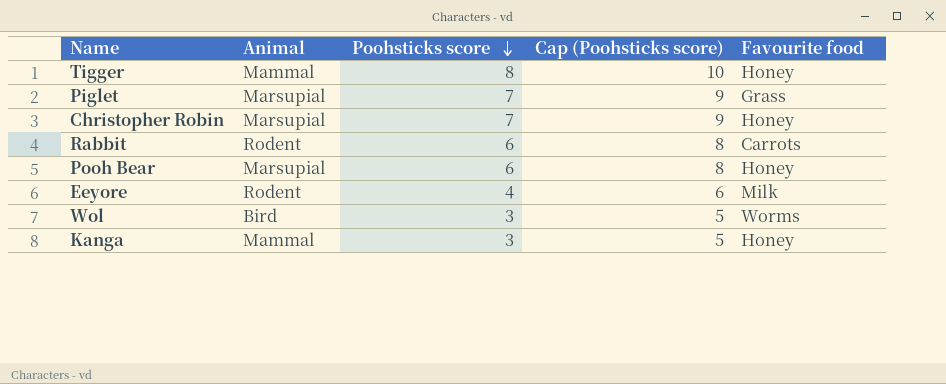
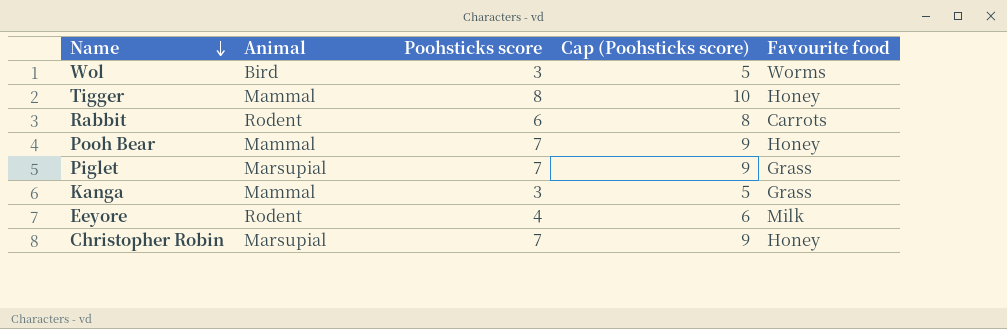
row order: Poohsticks score descending -> Name descending
Pooh Bear | Animal: Marsupial -> Mammal
Pooh Bear | Poohsticks score: 6 -> 7
Pooh Bear | Cap (Poohsticks score): 8 -> 9
Kanga | Favourite food: Honey -> Grass

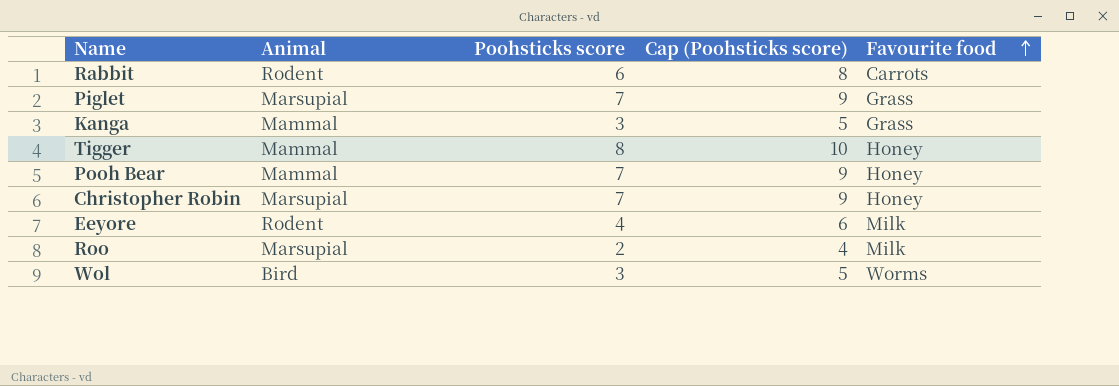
row order: Name descending -> Favourite food ascending
row Roo: none -> Marsupial | 2 | 4 | Milk

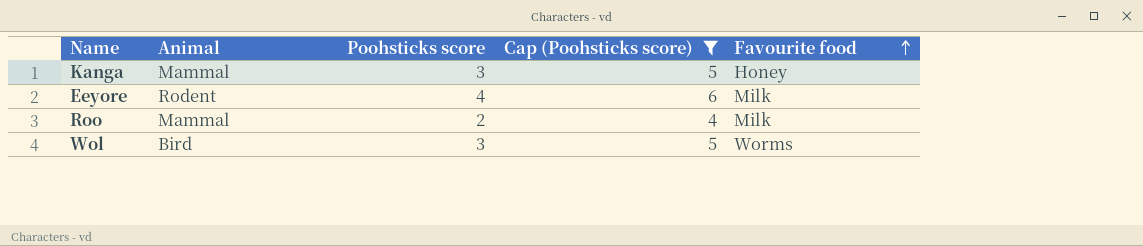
filter: none -> Cap (Poohsticks score) <= 6
Kanga | Favourite food: Grass -> Honey
Roo | Animal: Marsupial -> Mammal

